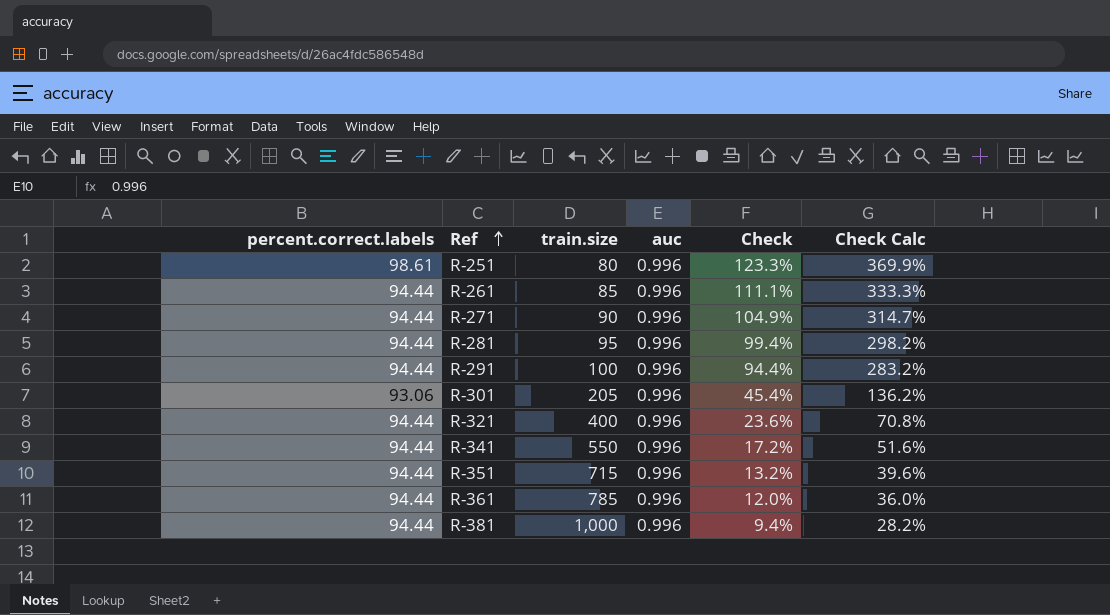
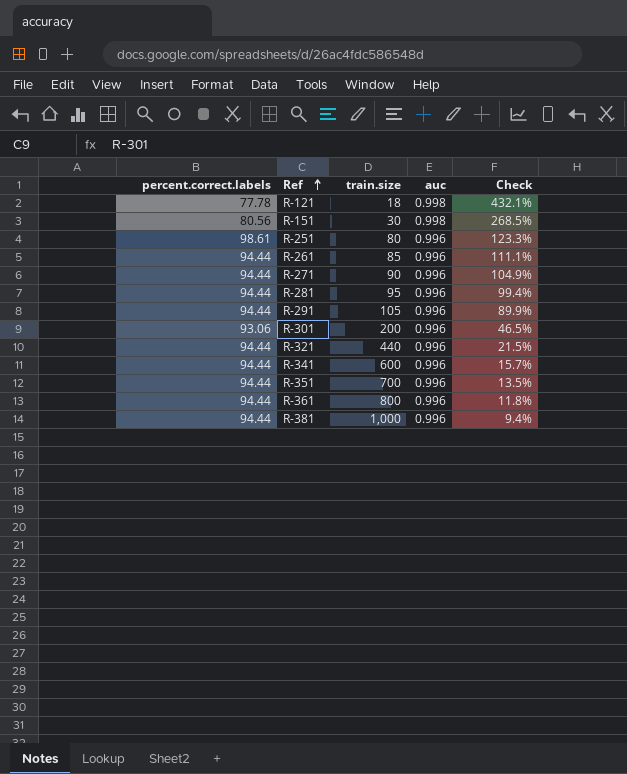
column Check Calc | formula: [Check] * 3 -> none
row R-121: none -> 77.78 | 18 | 0.998 | 432.1%
row R-151: none -> 80.56 | 30 | 0.998 | 268.5%
R-291 | train.size: 100 -> 105
R-291 | Check: 94.4% -> 89.9%
R-301 | train.size: 205 -> 200
R-301 | Check: 45.4% -> 46.5%
R-321 | train.size: 400 -> 440
R-321 | Check: 23.6% -> 21.5%
R-341 | train.size: 550 -> 600
R-341 | Check: 17.2% -> 15.7%
R-351 | train.size: 715 -> 700
R-351 | Check: 13.2% -> 13.5%
R-361 | train.size: 785 -> 800
R-361 | Check: 12.0% -> 11.8%

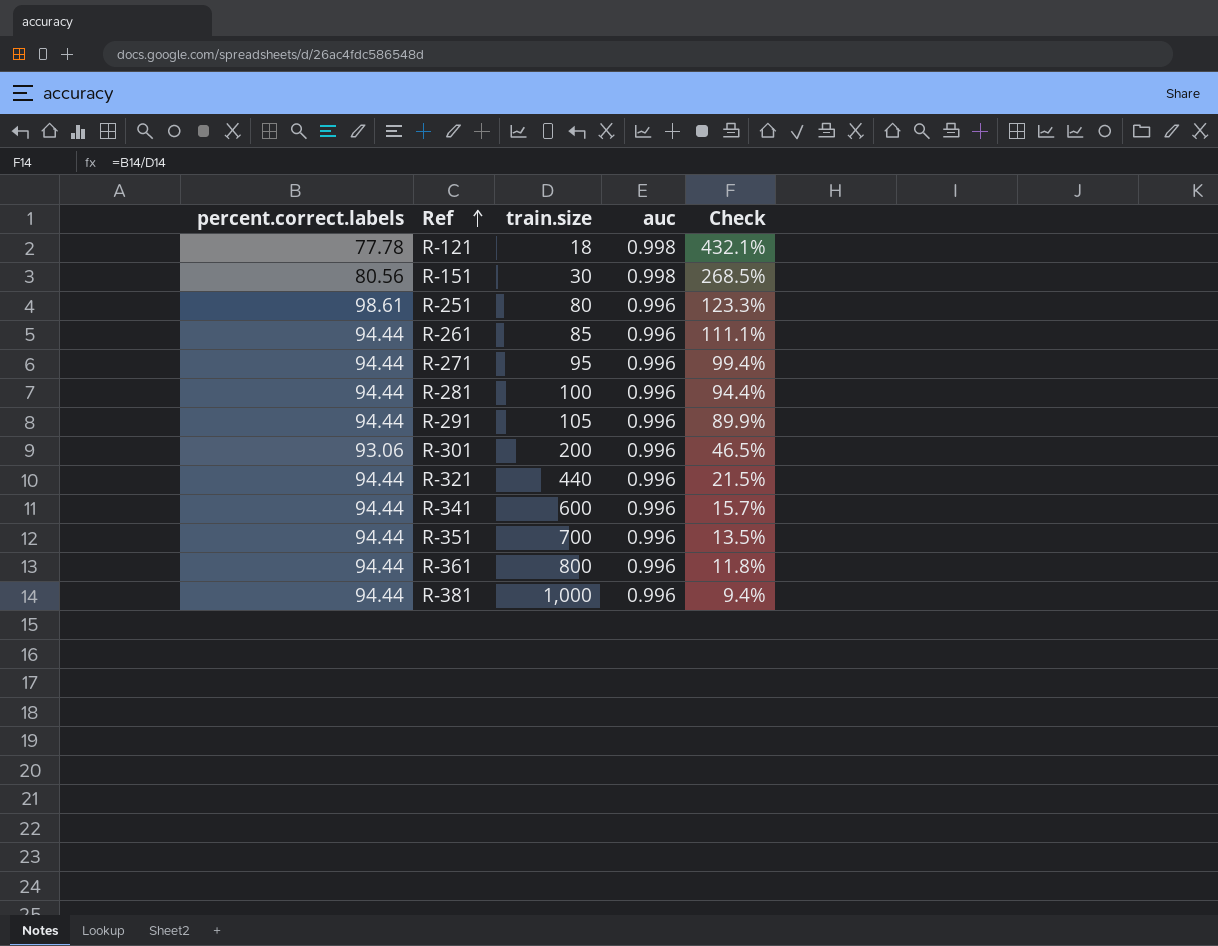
R-271 | train.size: 90 -> 95
R-271 | Check: 104.9% -> 99.4%
R-281 | train.size: 95 -> 100
R-281 | Check: 99.4% -> 94.4%

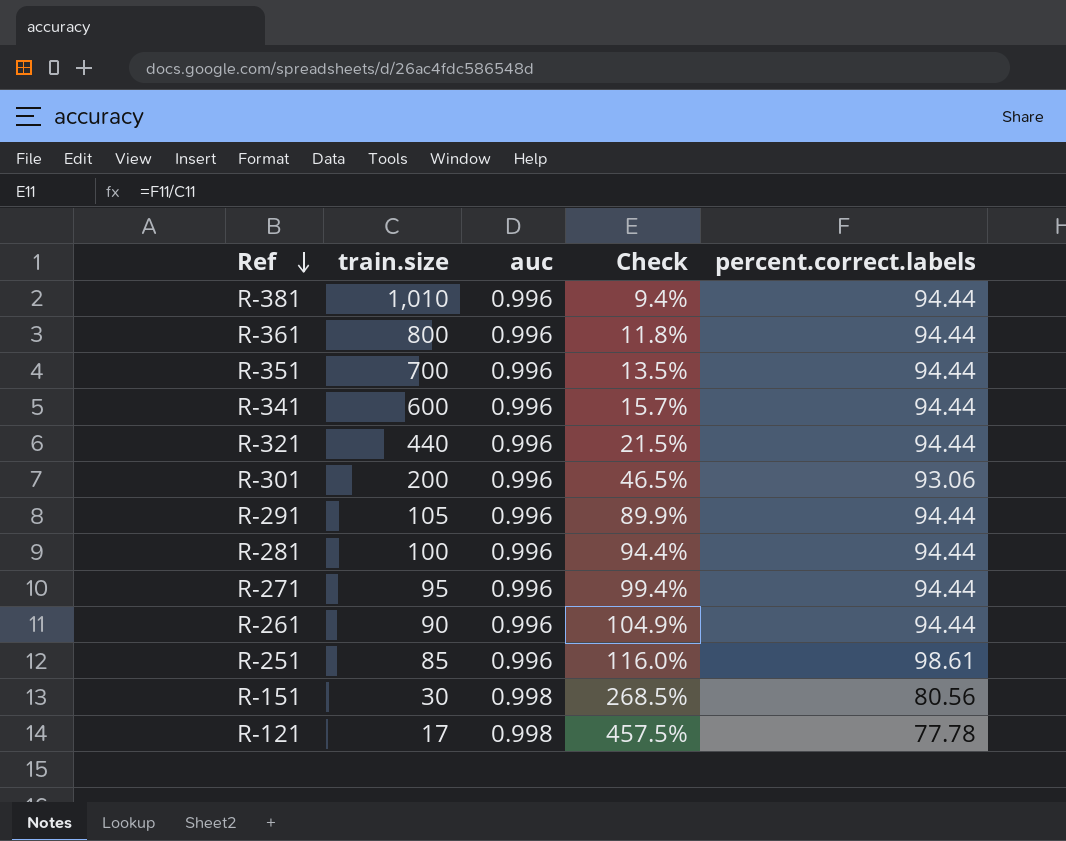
row order: Ref ascending -> Ref descending
column percent.correct.labels | position: 1 -> 5
R-381 | train.size: 1,000 -> 1,010
R-261 | train.size: 85 -> 90
R-261 | Check: 111.1% -> 104.9%
R-251 | train.size: 80 -> 85
R-251 | Check: 123.3% -> 116.0%
R-121 | train.size: 18 -> 17
R-121 | Check: 432.1% -> 457.5%

